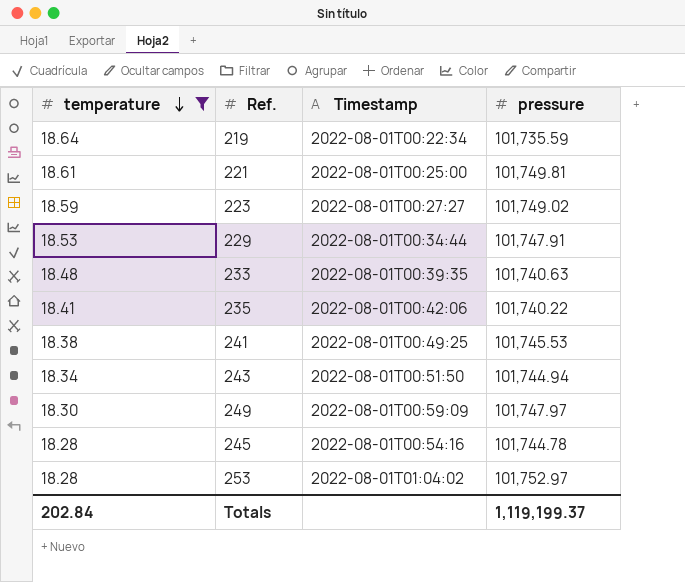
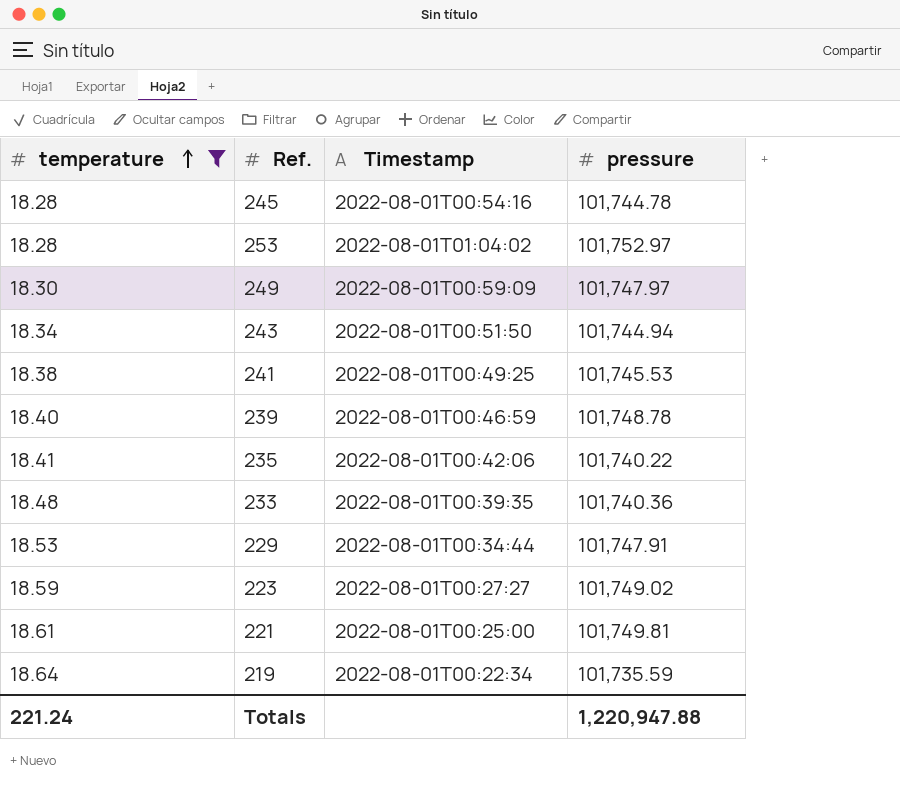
row order: temperature descending -> temperature ascending
row 239: none -> 18.40 | 2022-08-01T00:46:59 | 101,748.78
233 | pressure: 101,740.63 -> 101,740.36
Totals | temperature: 202.84 -> 221.24
Totals | pressure: 1,119,199.37 -> 1,220,947.88

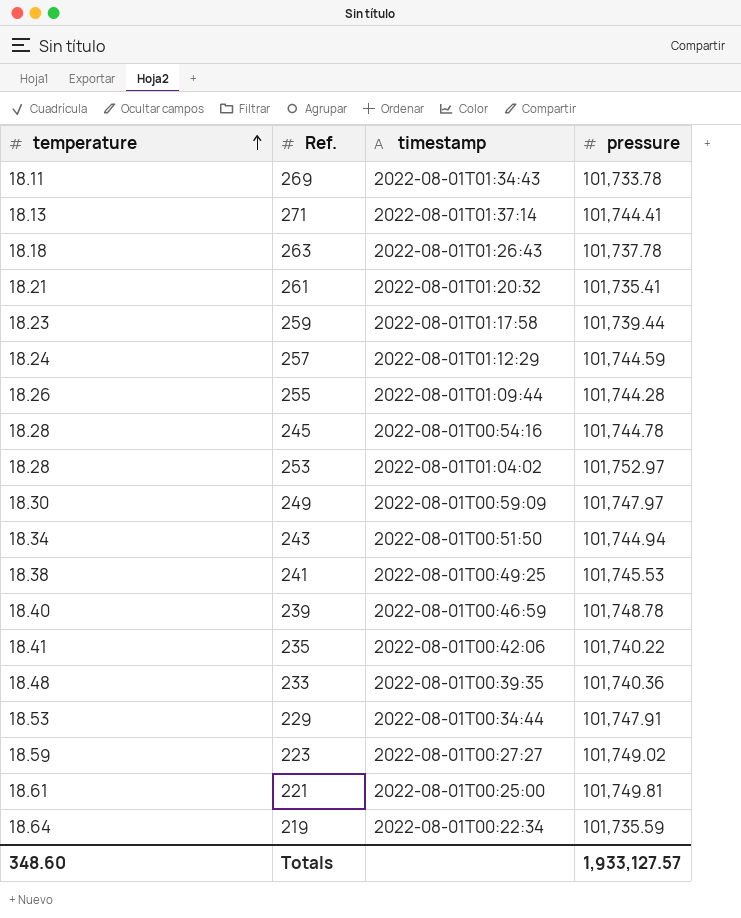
filter: temperature >= 18.28 -> none
column name: Timestamp -> timestamp
Totals | temperature: 221.24 -> 348.60
Totals | pressure: 1,220,947.88 -> 1,933,127.57

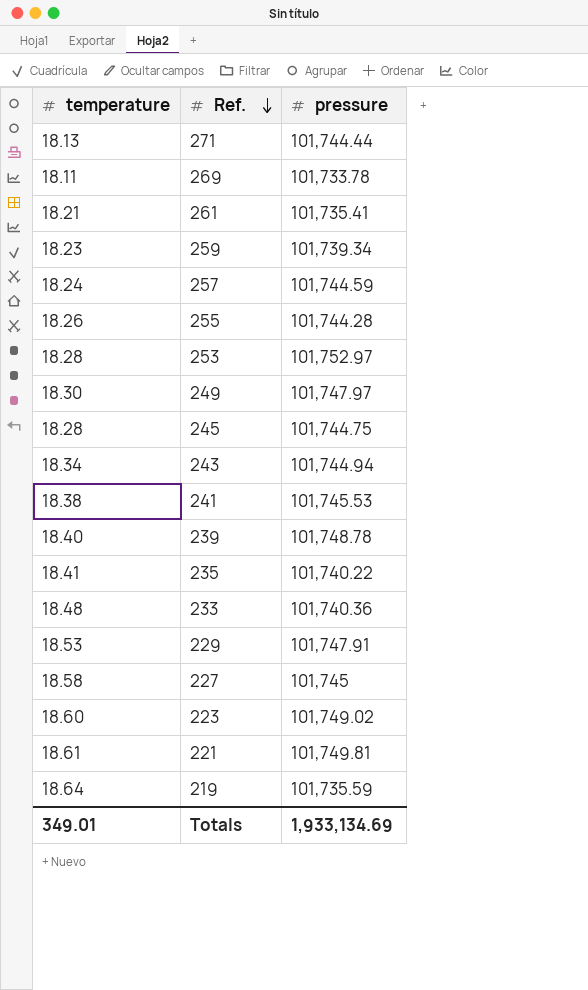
row order: temperature ascending -> Ref. descending
column timestamp | position: 3 -> none
row 263: 18.18 | 2022-08-01T01:26:43 | 101,737.78 -> none
271 | pressure: 101,744.41 -> 101,744.44
259 | pressure: 101,739.44 -> 101,739.34
245 | pressure: 101,744.78 -> 101,744.75
row 227: none -> 18.58 | 101,745
223 | temperature: 18.59 -> 18.60
Totals | temperature: 348.60 -> 349.01
Totals | pressure: 1,933,127.57 -> 1,933,134.69

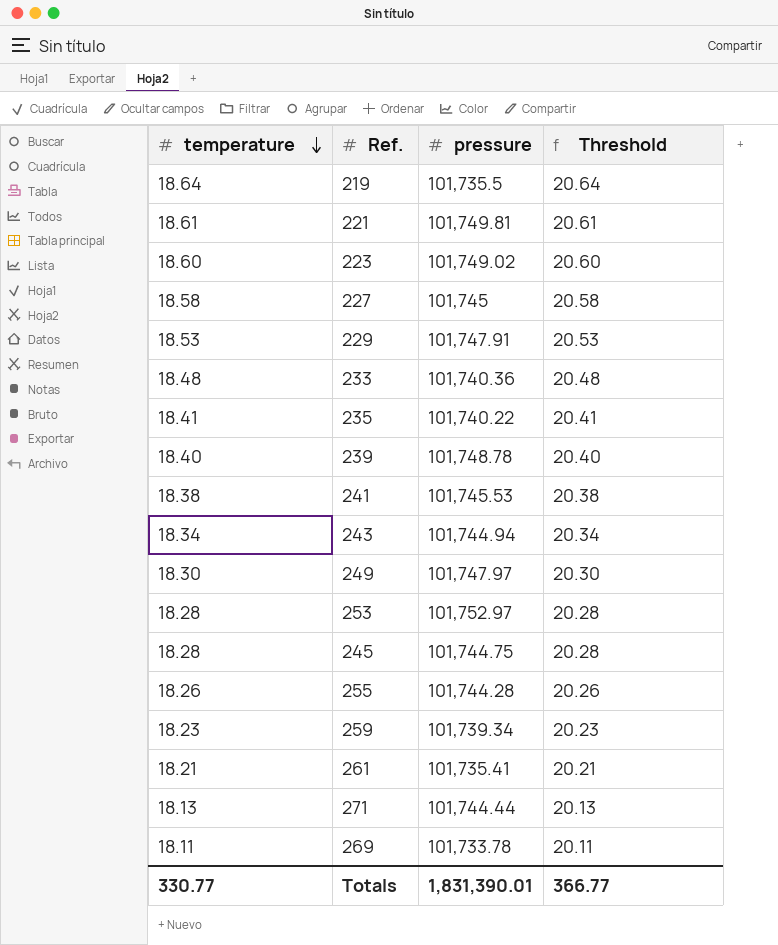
row order: Ref. descending -> temperature descending
column Threshold | formula: none -> [temperature] + 2
row 257: 18.24 | 101,744.59 -> none
219 | pressure: 101,735.59 -> 101,735.5
Totals | temperature: 349.01 -> 330.77
Totals | pressure: 1,933,134.69 -> 1,831,390.01

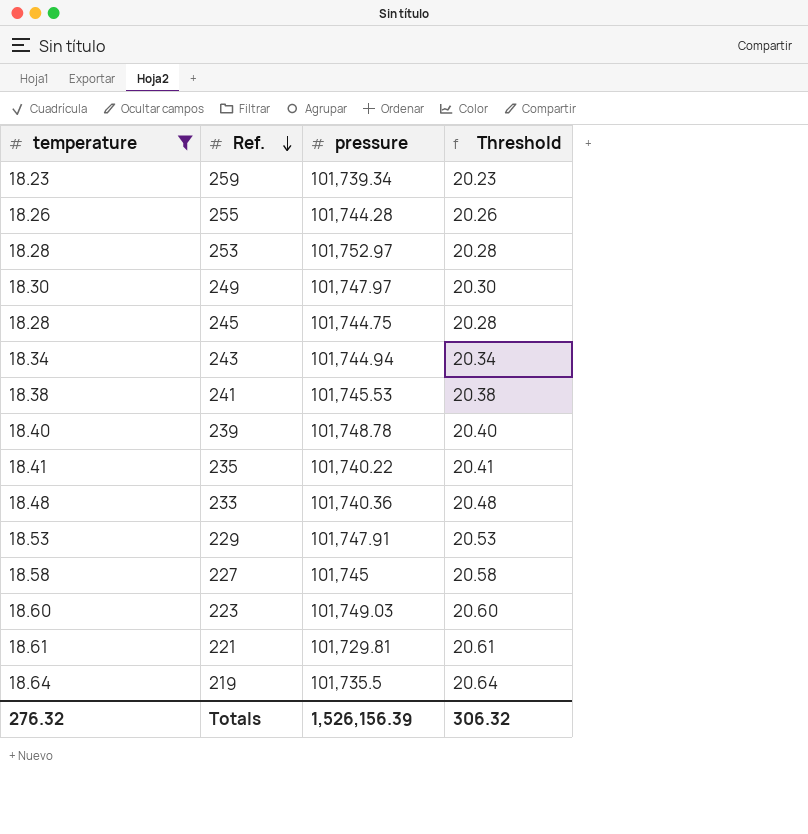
filter: none -> temperature >= 18.23
row order: temperature descending -> Ref. descending
223 | pressure: 101,749.02 -> 101,749.03
221 | pressure: 101,749.81 -> 101,729.81
Totals | temperature: 330.77 -> 276.32
Totals | pressure: 1,831,390.01 -> 1,526,156.39
Totals | Threshold: 366.77 -> 306.32

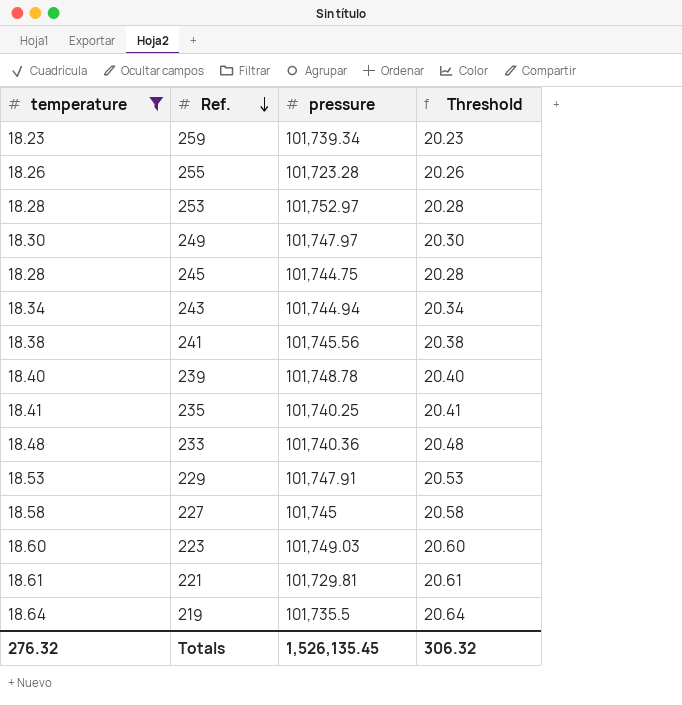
255 | pressure: 101,744.28 -> 101,723.28
241 | pressure: 101,745.53 -> 101,745.56
235 | pressure: 101,740.22 -> 101,740.25
Totals | pressure: 1,526,156.39 -> 1,526,135.45

